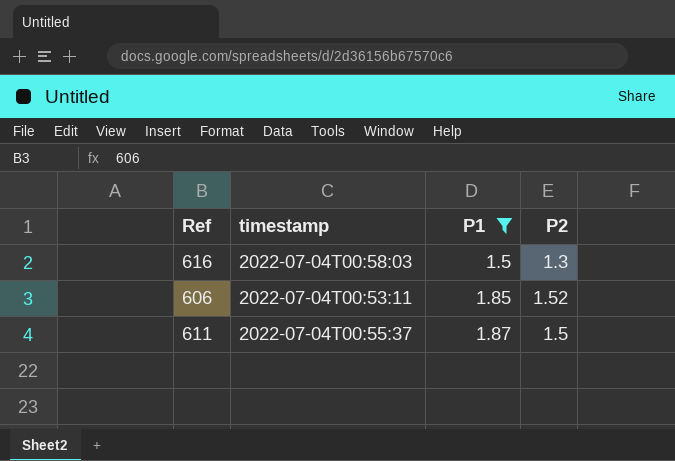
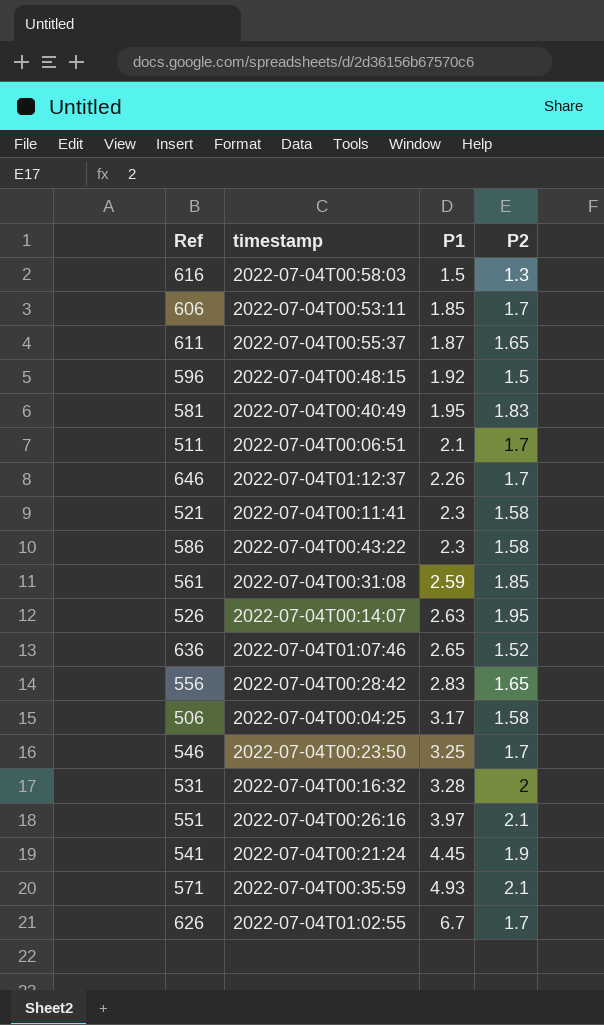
filter: P1 <= 1.87 -> none
606 | P2: 1.52 -> 1.7
611 | P2: 1.5 -> 1.65

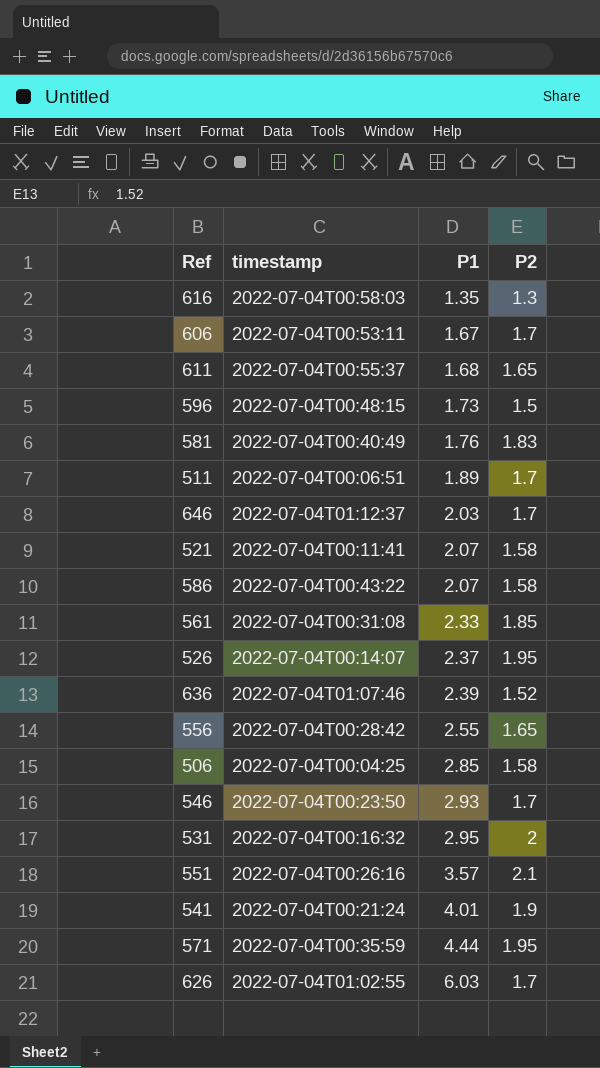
616 | P1: 1.5 -> 1.35
606 | P1: 1.85 -> 1.67
611 | P1: 1.87 -> 1.68
596 | P1: 1.92 -> 1.73
581 | P1: 1.95 -> 1.76
511 | P1: 2.1 -> 1.89
646 | P1: 2.26 -> 2.03
521 | P1: 2.3 -> 2.07
586 | P1: 2.3 -> 2.07
561 | P1: 2.59 -> 2.33
526 | P1: 2.63 -> 2.37
636 | P1: 2.65 -> 2.39
556 | P1: 2.83 -> 2.55
506 | P1: 3.17 -> 2.85
546 | P1: 3.25 -> 2.93
531 | P1: 3.28 -> 2.95
551 | P1: 3.97 -> 3.57
541 | P1: 4.45 -> 4.01
571 | P1: 4.93 -> 4.44
571 | P2: 2.1 -> 1.95
626 | P1: 6.7 -> 6.03

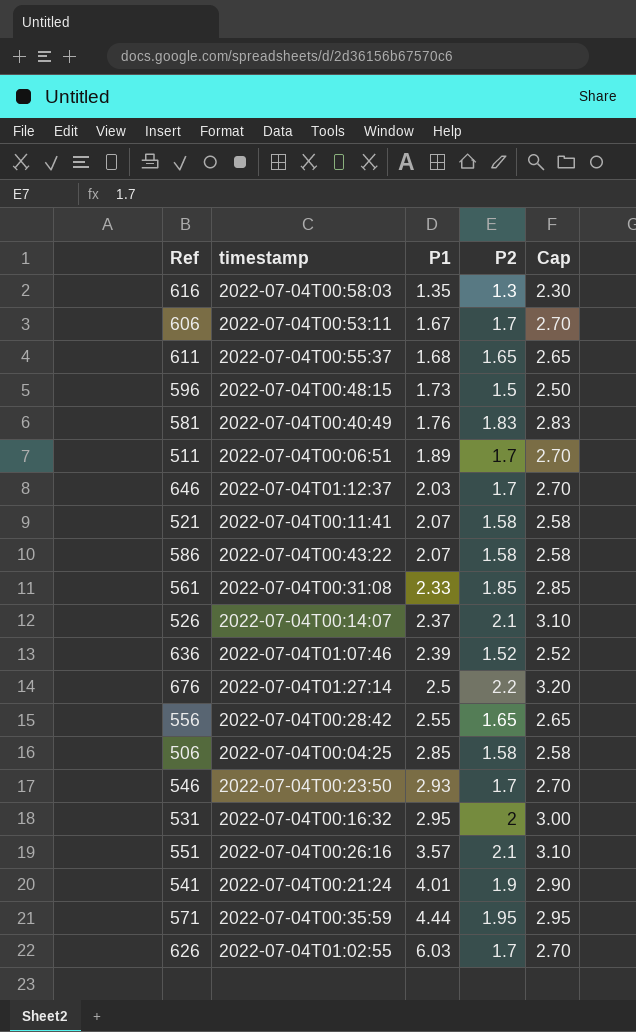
column Cap | formula: none -> [P2] + 1
526 | P2: 1.95 -> 2.1
row 676: none -> 2022-07-04T01:27:14 | 2.5 | 2.2 | 3.20

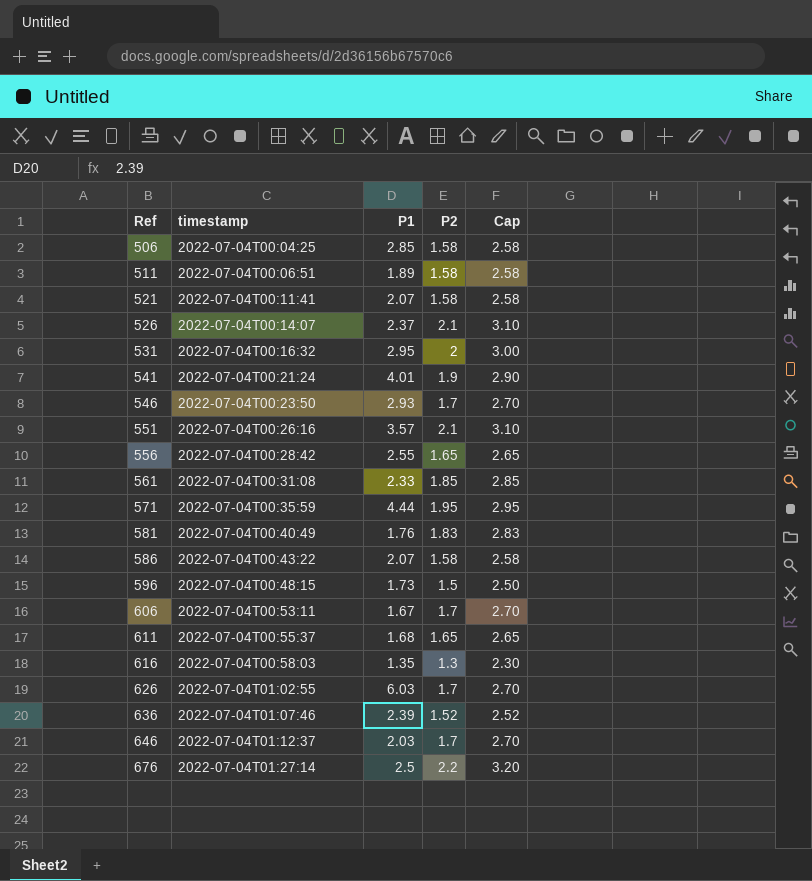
row order: P1 ascending -> Ref ascending
511 | P2: 1.7 -> 1.58
511 | Cap: 2.70 -> 2.58

